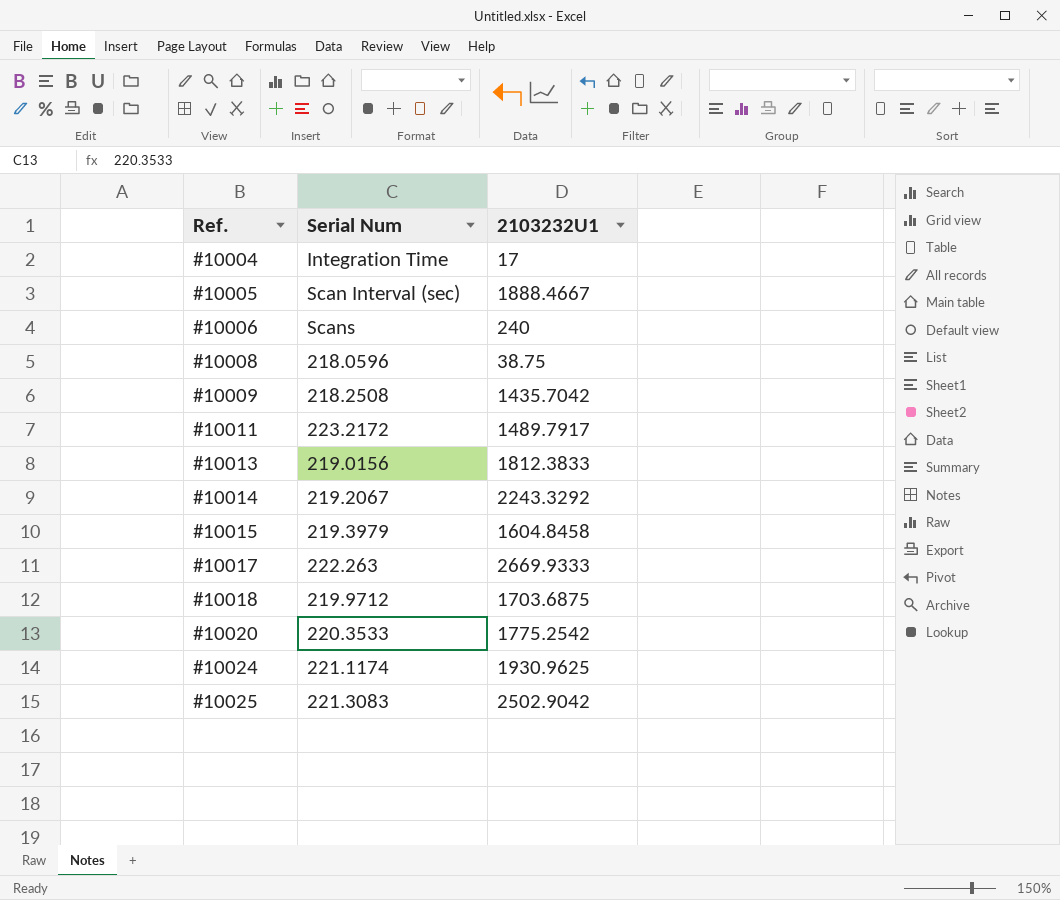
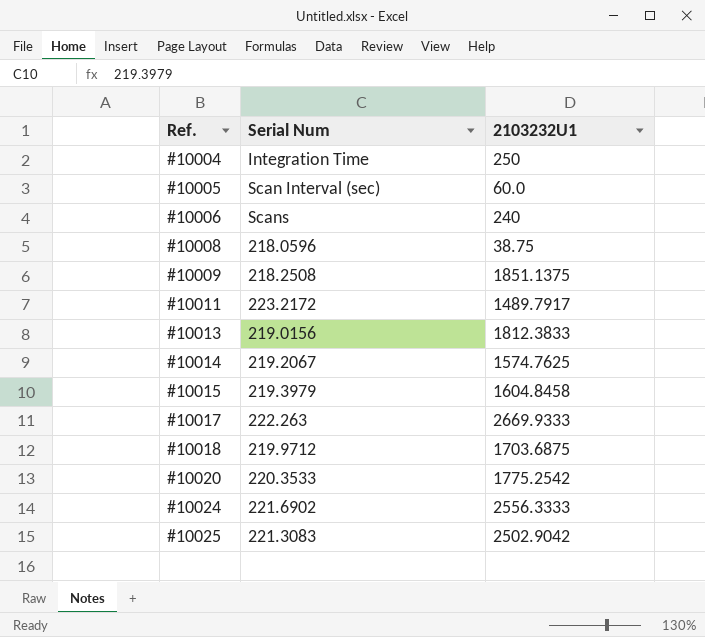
#10004 | 2103232U1: 17 -> 250
#10005 | 2103232U1: 1888.4667 -> 60.0
#10009 | 2103232U1: 1435.7042 -> 1851.1375
#10014 | 2103232U1: 2243.3292 -> 1574.7625
#10024 | Serial Num: 221.1174 -> 221.6902
#10024 | 2103232U1: 1930.9625 -> 2556.3333

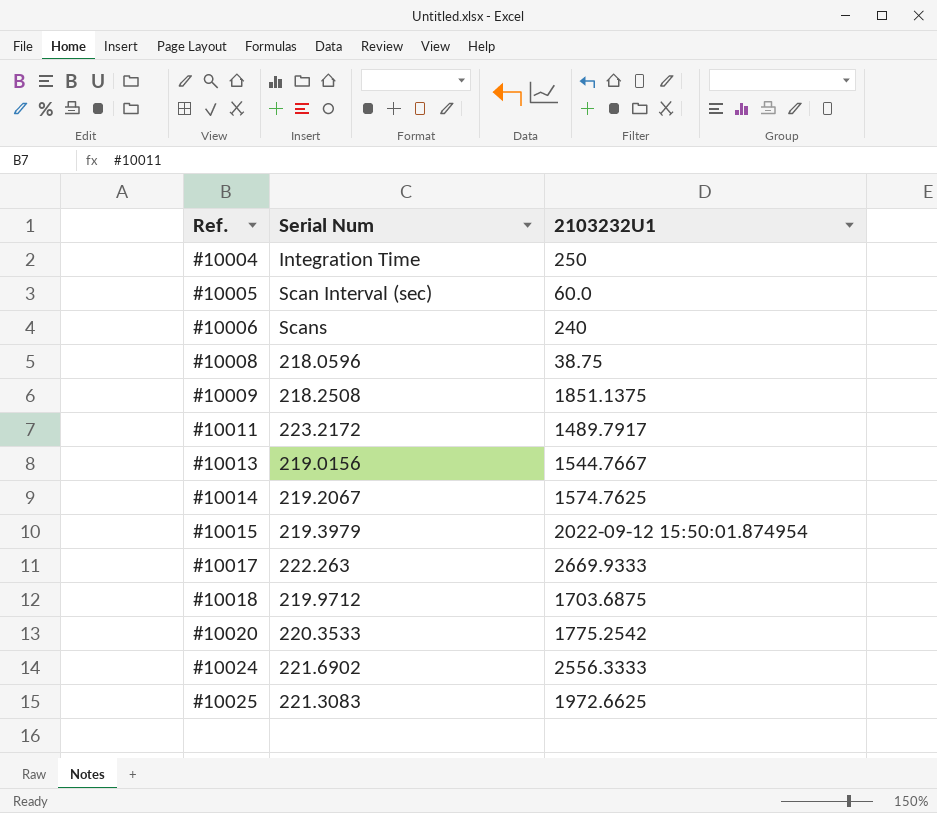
#10013 | 2103232U1: 1812.3833 -> 1544.7667
#10015 | 2103232U1: 1604.8458 -> 2022-09-12 15:50:01.874954
#10025 | 2103232U1: 2502.9042 -> 1972.6625

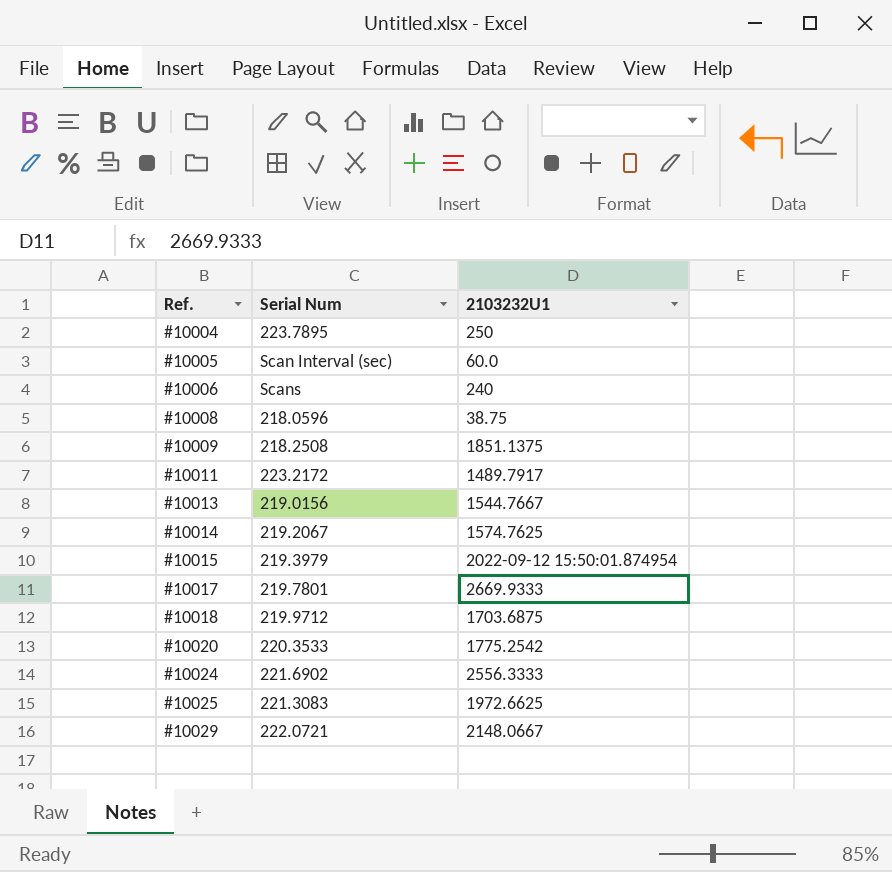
#10004 | Serial Num: Integration Time -> 223.7895
#10017 | Serial Num: 222.263 -> 219.7801
row #10029: none -> 222.0721 | 2148.0667

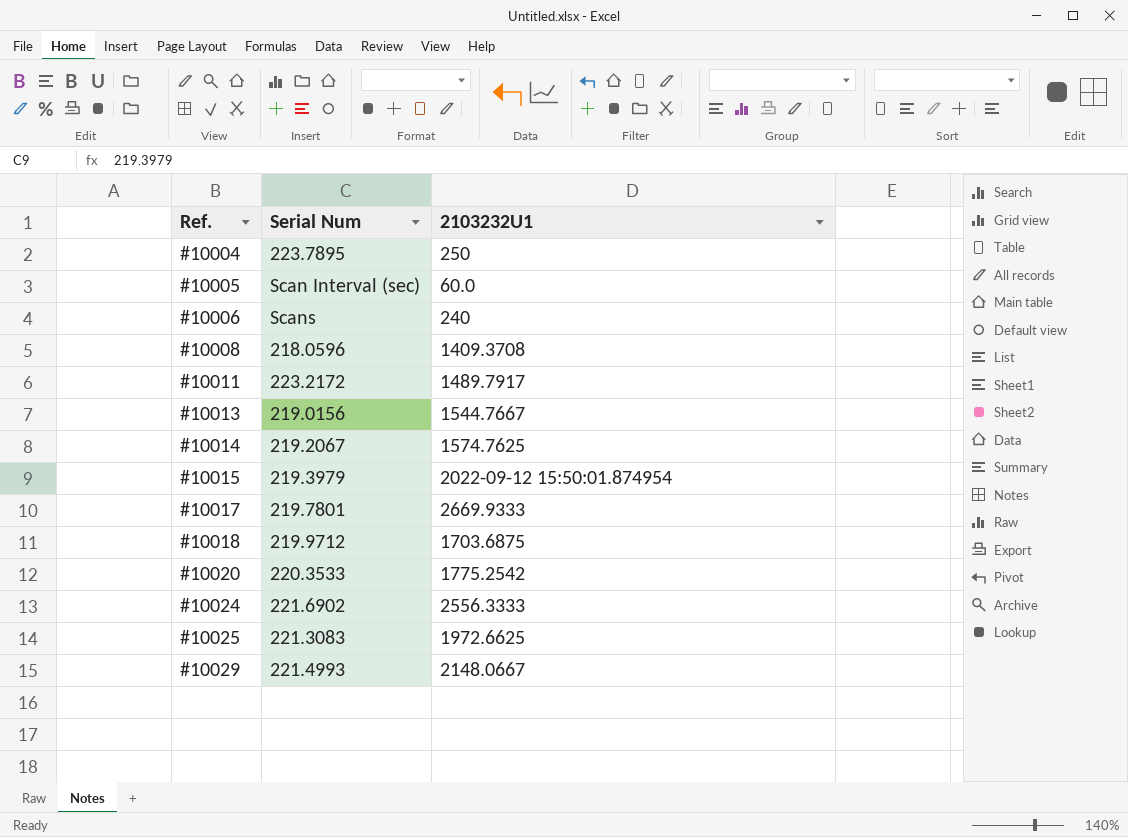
row #10009: 218.2508 | 1851.1375 -> none
#10008 | 2103232U1: 38.75 -> 1409.3708
#10029 | Serial Num: 222.0721 -> 221.4993

